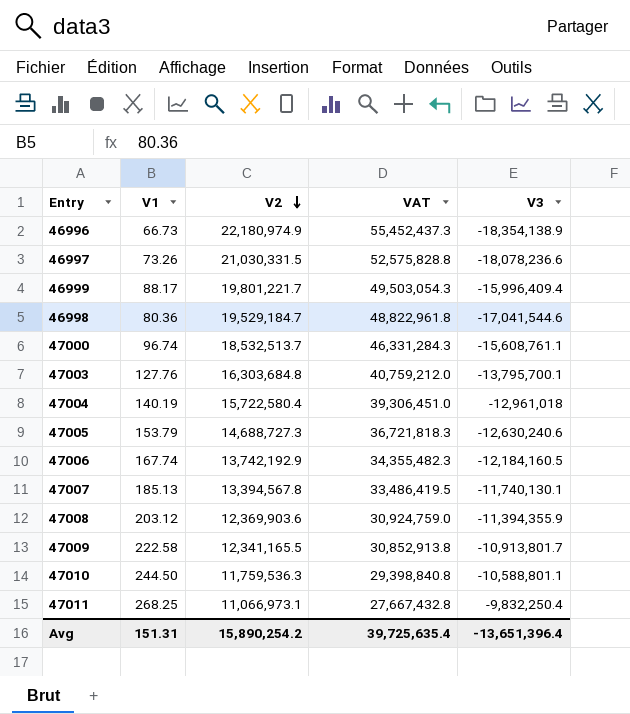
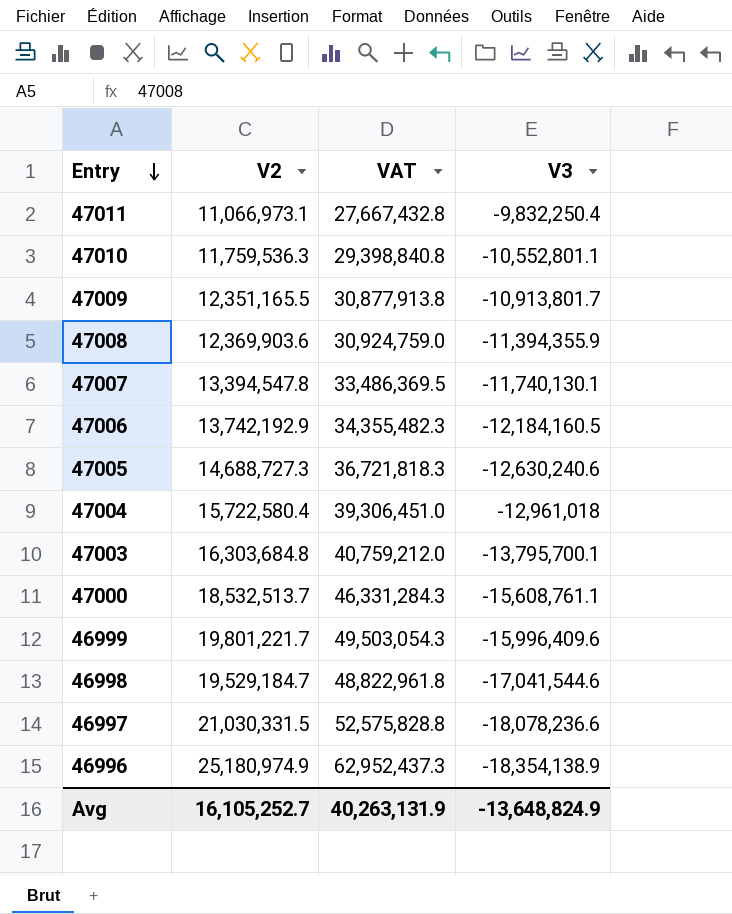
row order: V2 descending -> Entry descending
column V1 | position: 2 -> none
47010 | V3: -10,588,801.1 -> -10,552,801.1
47009 | V2: 12,341,165.5 -> 12,351,165.5
47009 | VAT: 30,852,913.8 -> 30,877,913.8
47007 | V2: 13,394,567.8 -> 13,394,547.8
47007 | VAT: 33,486,419.5 -> 33,486,369.5
46999 | V3: -15,996,409.4 -> -15,996,409.6
46996 | V2: 22,180,974.9 -> 25,180,974.9
46996 | VAT: 55,452,437.3 -> 62,952,437.3
Avg | V2: 15,890,254.2 -> 16,105,252.7
Avg | VAT: 39,725,635.4 -> 40,263,131.9
Avg | V3: -13,651,396.4 -> -13,648,824.9

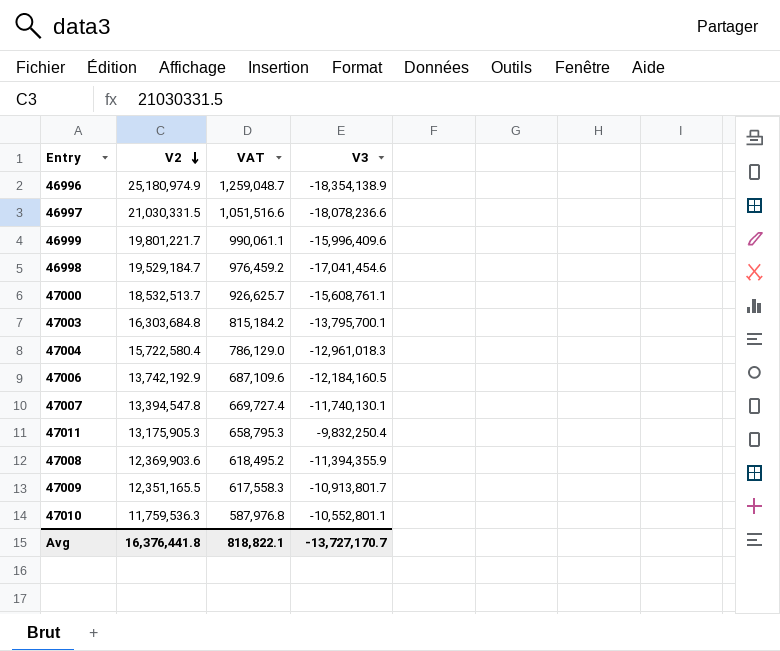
row order: Entry descending -> V2 descending
column VAT | formula: [V2] * 2.5 -> [V2] * 0.05
row 47005: 14,688,727.3 | 36,721,818.3 | -12,630,240.6 -> none
46998 | V3: -17,041,544.6 -> -17,041,454.6
47004 | V3: -12,961,018 -> -12,961,018.3
47011 | V2: 11,066,973.1 -> 13,175,905.3
Avg | V2: 16,105,252.7 -> 16,376,441.8
Avg | VAT: 40,263,131.9 -> 818,822.1
Avg | V3: -13,648,824.9 -> -13,727,170.7

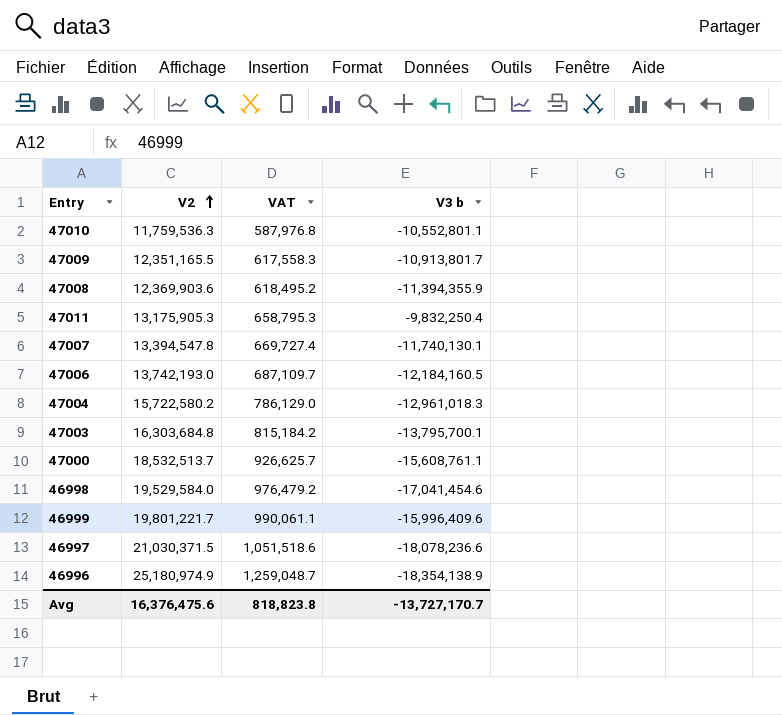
row order: V2 descending -> V2 ascending
column name: V3 -> V3 b
47006 | V2: 13,742,192.9 -> 13,742,193.0
47006 | VAT: 687,109.6 -> 687,109.7
47004 | V2: 15,722,580.4 -> 15,722,580.2
46998 | V2: 19,529,184.7 -> 19,529,584.0
46998 | VAT: 976,459.2 -> 976,479.2
46997 | V2: 21,030,331.5 -> 21,030,371.5
46997 | VAT: 1,051,516.6 -> 1,051,518.6
Avg | V2: 16,376,441.8 -> 16,376,475.6
Avg | VAT: 818,822.1 -> 818,823.8

